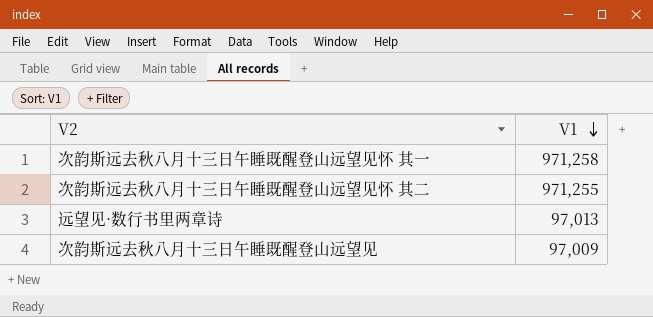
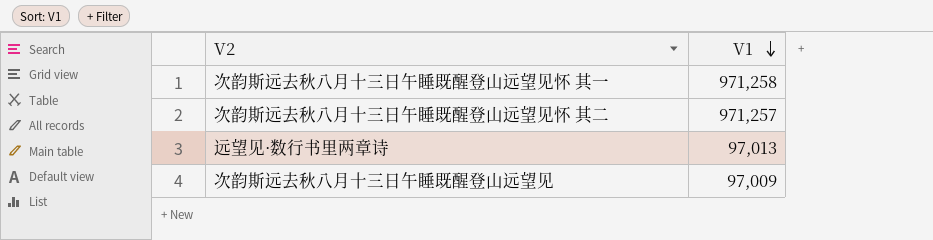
次韵斯远去秋八月十三日午睡既醒登山远望见怀 其二 | V1: 971,255 -> 971,257

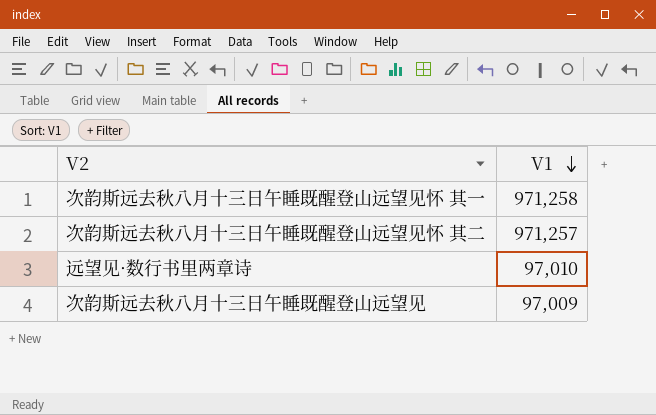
远望见·数行书里两章诗 | V1: 97,013 -> 97,010

